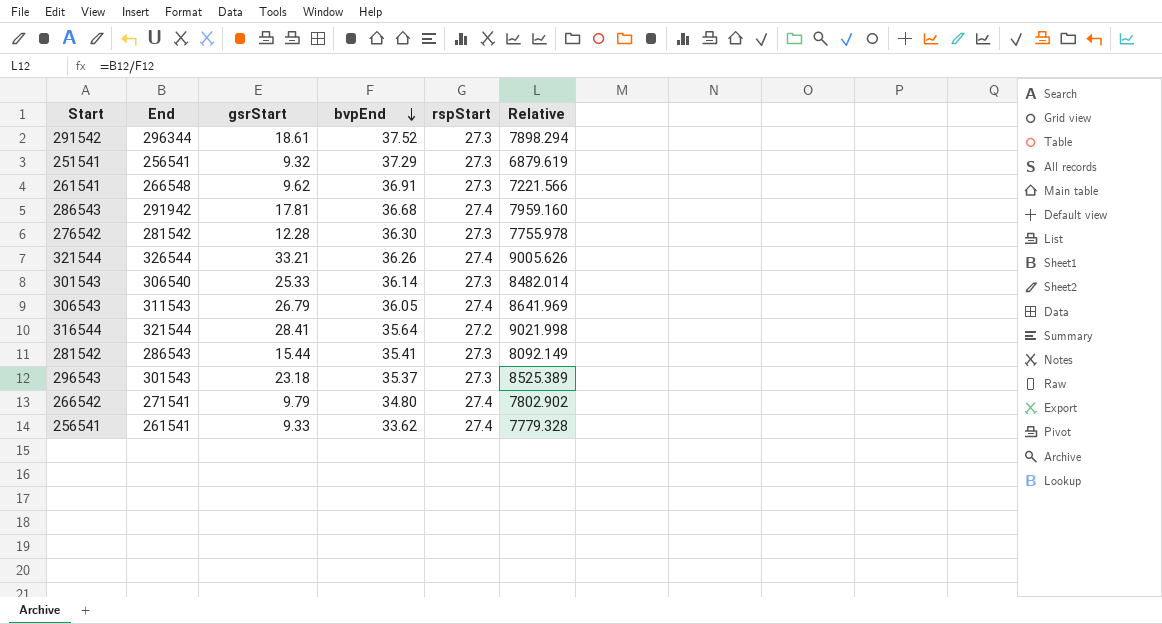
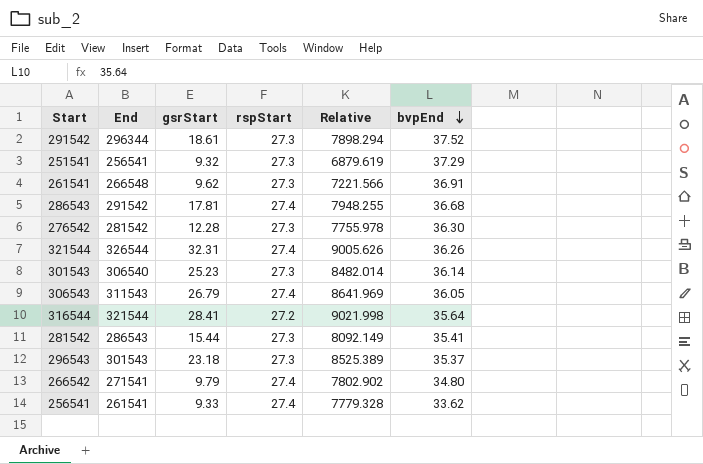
column bvpEnd | position: 4 -> 6
286543 | End: 291942 -> 291542
286543 | Relative: 7959.160 -> 7948.255
321544 | gsrStart: 33.21 -> 32.31
301543 | gsrStart: 25.33 -> 25.23

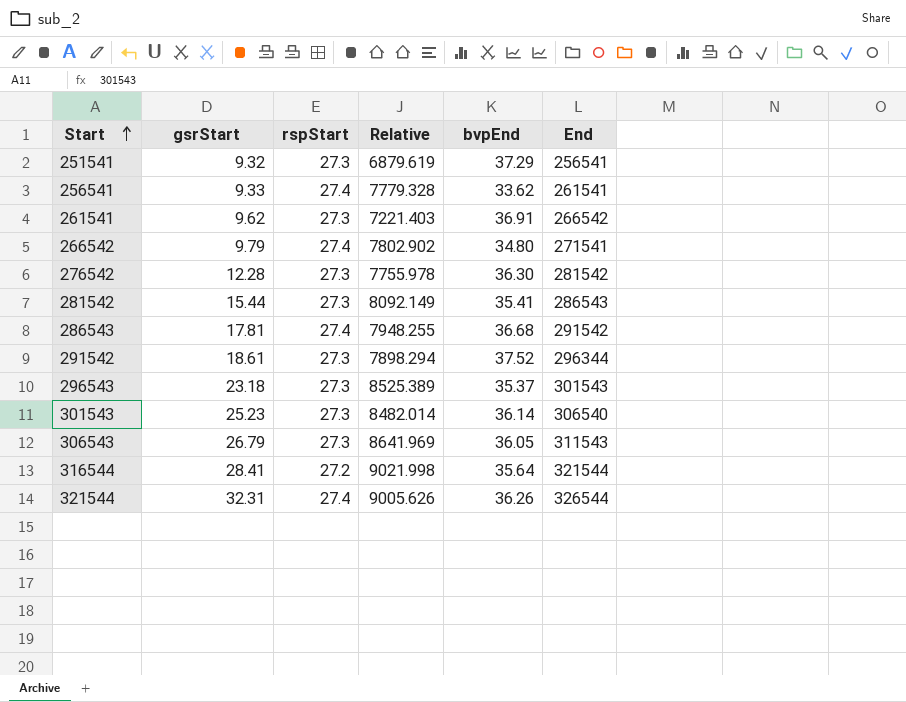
row order: bvpEnd descending -> Start ascending
column End | position: 2 -> 6
261541 | Relative: 7221.566 -> 7221.403
261541 | End: 266548 -> 266542
306543 | rspStart: 27.4 -> 27.3

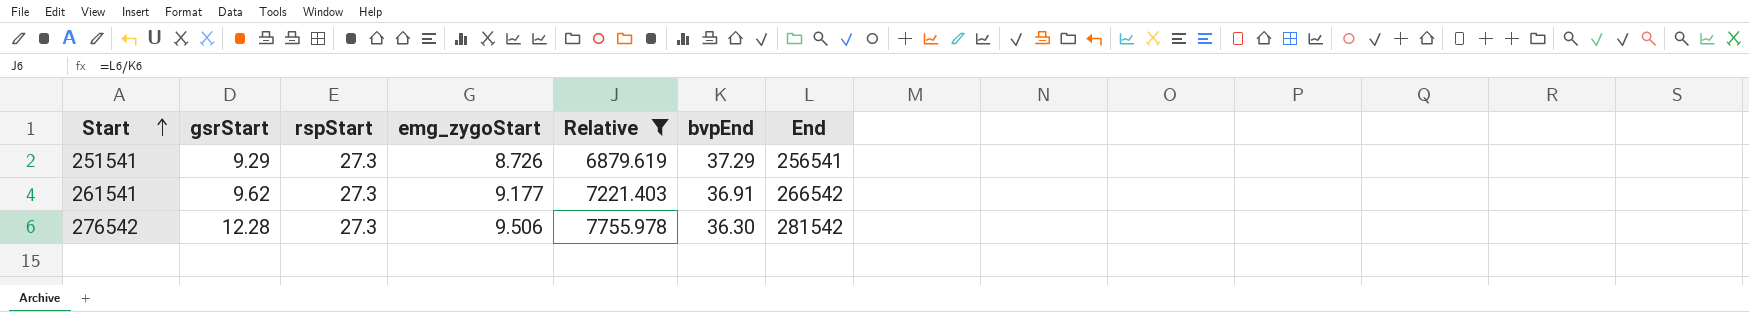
filter: none -> Relative <= 7755.978
column emg_zygoStart | position: none -> 4
251541 | gsrStart: 9.32 -> 9.29

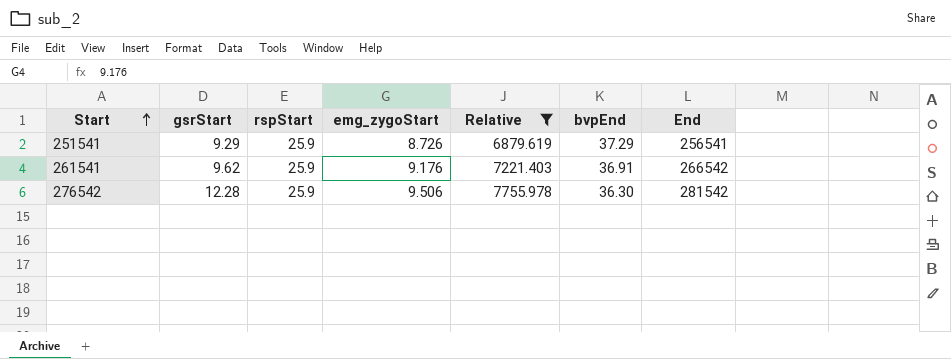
251541 | rspStart: 27.3 -> 25.9
261541 | rspStart: 27.3 -> 25.9
261541 | emg_zygoStart: 9.177 -> 9.176
276542 | rspStart: 27.3 -> 25.9

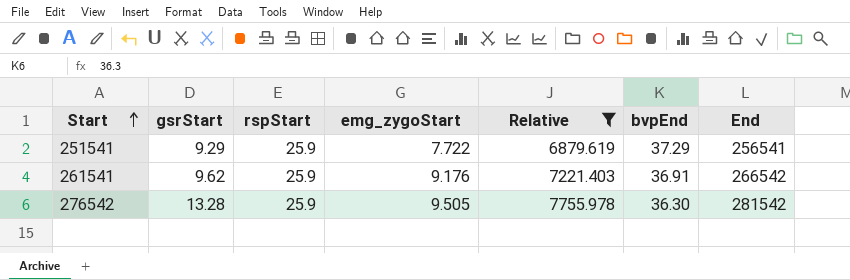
251541 | emg_zygoStart: 8.726 -> 7.722
276542 | gsrStart: 12.28 -> 13.28
276542 | emg_zygoStart: 9.506 -> 9.505

